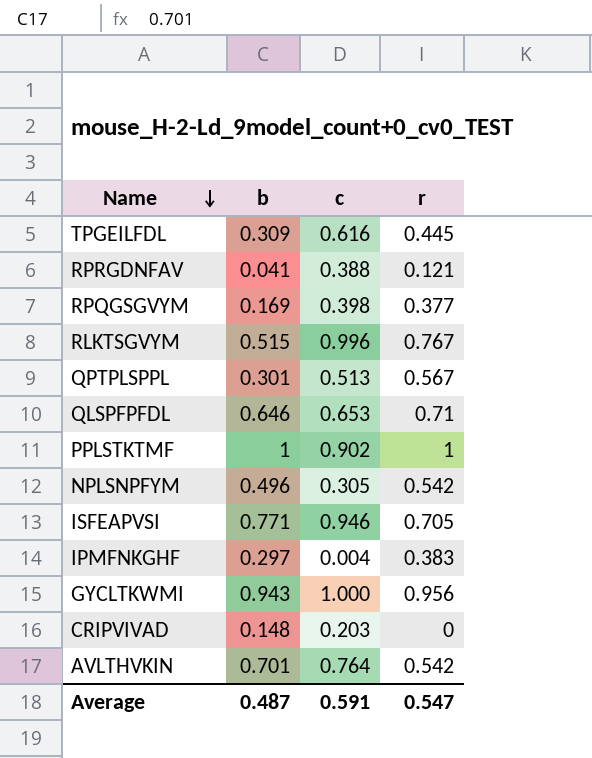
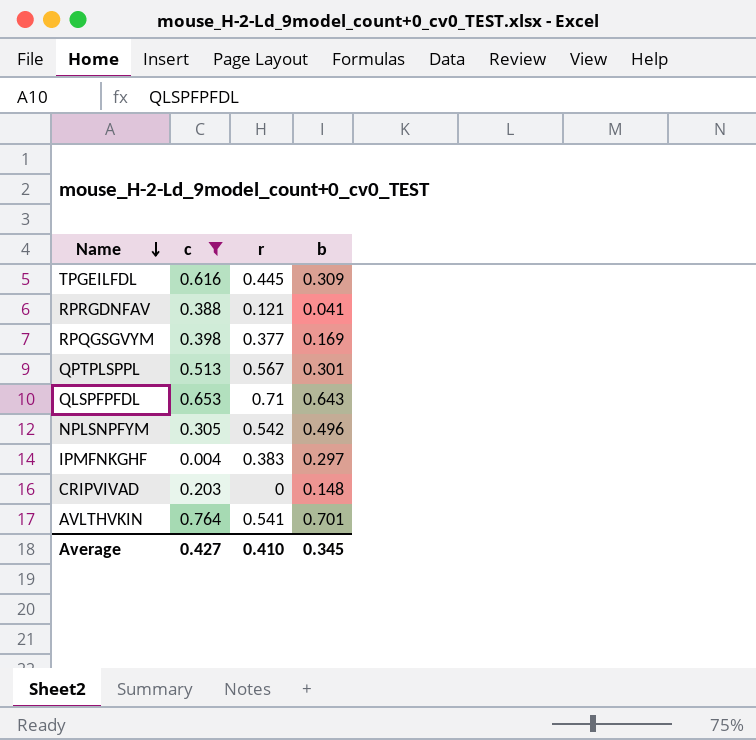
filter: none -> c <= 0.764
column b | position: 2 -> 4
QLSPFPFDL | b: 0.646 -> 0.643
AVLTHVKIN | r: 0.542 -> 0.541
Average | c: 0.591 -> 0.427
Average | r: 0.547 -> 0.410
Average | b: 0.487 -> 0.345

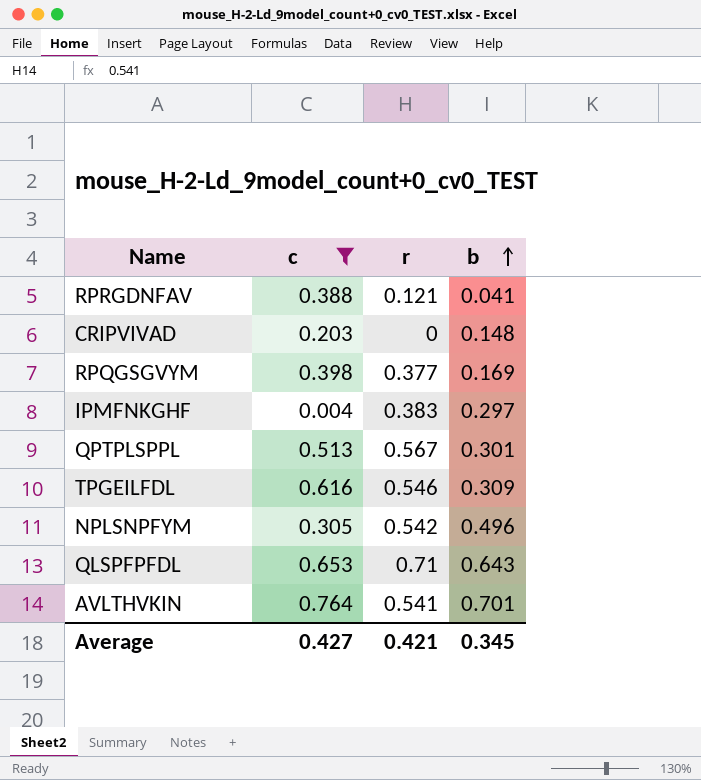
row order: Name descending -> b ascending
TPGEILFDL | r: 0.445 -> 0.546
Average | r: 0.410 -> 0.421

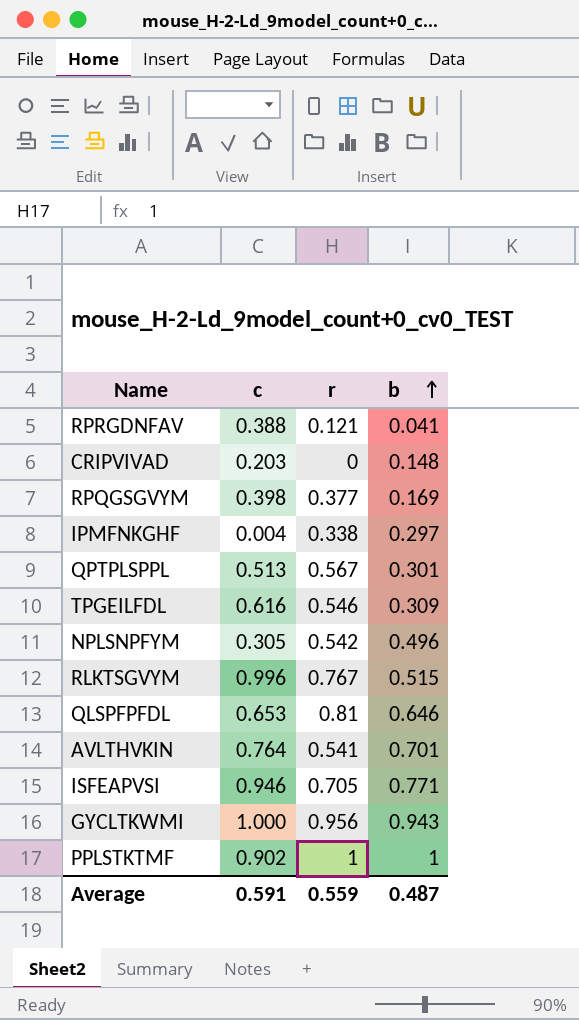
filter: c <= 0.764 -> none
IPMFNKGHF | r: 0.383 -> 0.338
QLSPFPFDL | r: 0.71 -> 0.81
QLSPFPFDL | b: 0.643 -> 0.646
Average | c: 0.427 -> 0.591
Average | r: 0.421 -> 0.559
Average | b: 0.345 -> 0.487

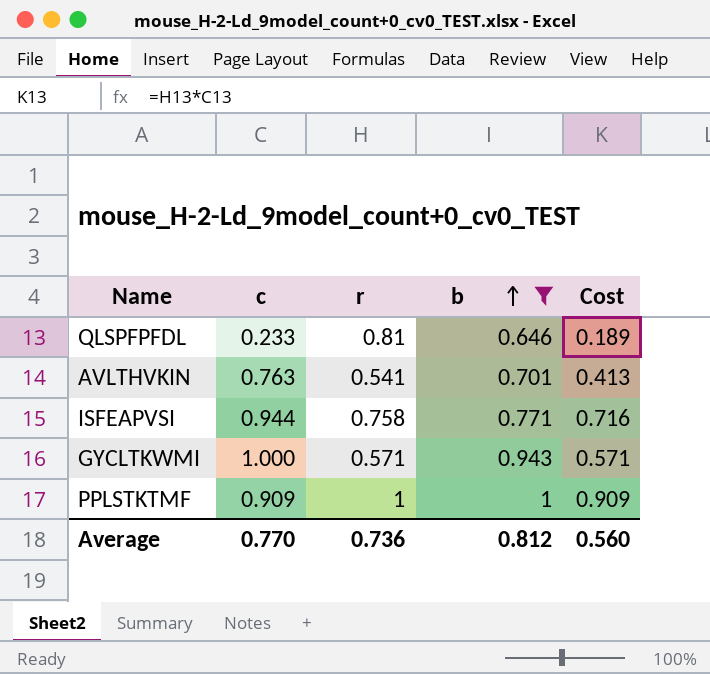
filter: none -> b >= 0.646
column Cost | formula: none -> [c] * [r]
QLSPFPFDL | c: 0.653 -> 0.233
AVLTHVKIN | c: 0.764 -> 0.763
ISFEAPVSI | c: 0.946 -> 0.944
ISFEAPVSI | r: 0.705 -> 0.758
GYCLTKWMI | r: 0.956 -> 0.571
PPLSTKTMF | c: 0.902 -> 0.909
Average | c: 0.591 -> 0.770
Average | r: 0.559 -> 0.736
Average | b: 0.487 -> 0.812

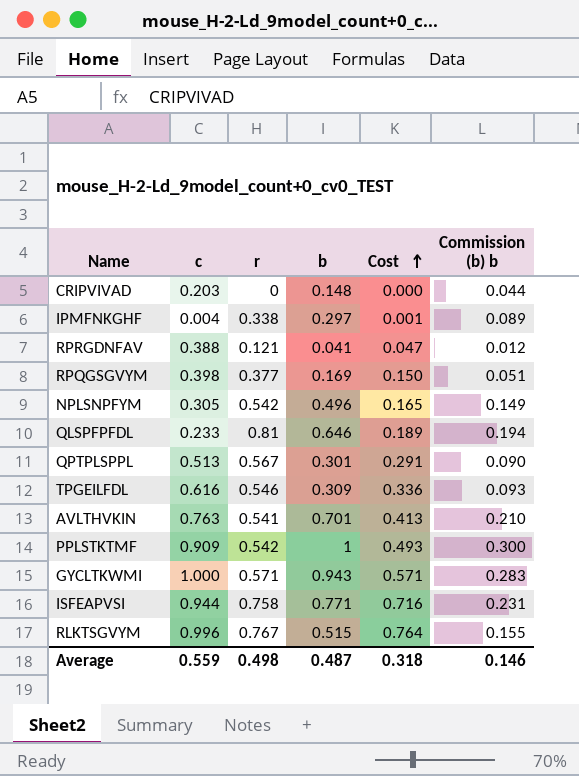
filter: b >= 0.646 -> none
row order: b ascending -> Cost ascending
column Commission (b) b | formula: none -> [b] * 0.3
PPLSTKTMF | r: 1 -> 0.542
PPLSTKTMF | Cost: 0.909 -> 0.493
Average | c: 0.770 -> 0.559
Average | r: 0.736 -> 0.498
Average | b: 0.812 -> 0.487
Average | Cost: 0.560 -> 0.318

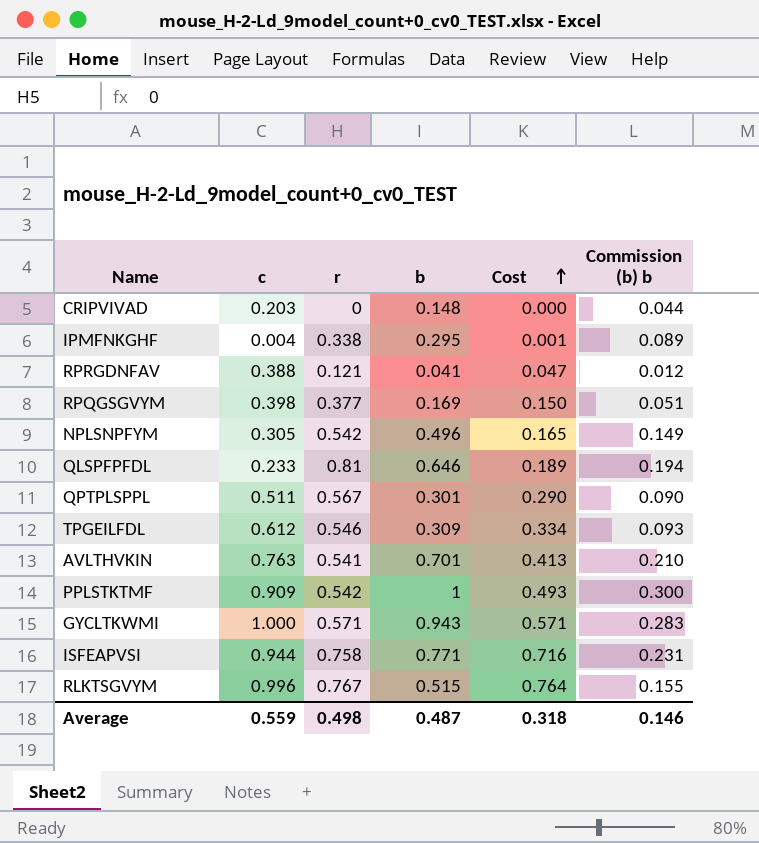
IPMFNKGHF | b: 0.297 -> 0.295
QPTPLSPPL | c: 0.513 -> 0.511
QPTPLSPPL | Cost: 0.291 -> 0.290
TPGEILFDL | c: 0.616 -> 0.612
TPGEILFDL | Cost: 0.336 -> 0.334

